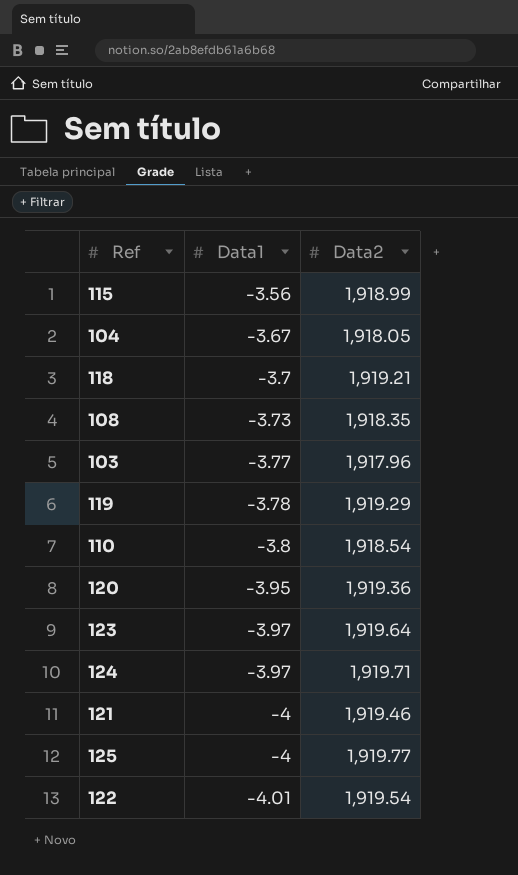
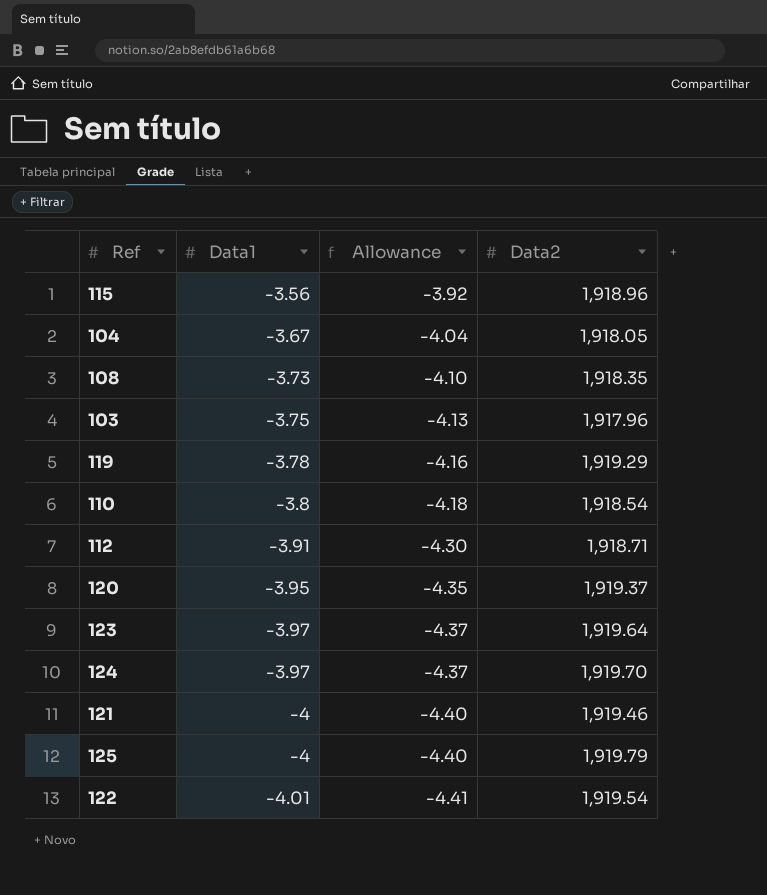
column Allowance | formula: none -> [Data1] * 1.1
row 118: -3.7 | 1,919.21 -> none
115 | Data2: 1,918.99 -> 1,918.96
103 | Data1: -3.77 -> -3.75
row 112: none -> -3.91 | -4.30 | 1,918.71
120 | Data2: 1,919.36 -> 1,919.37
124 | Data2: 1,919.71 -> 1,919.70
125 | Data2: 1,919.77 -> 1,919.79

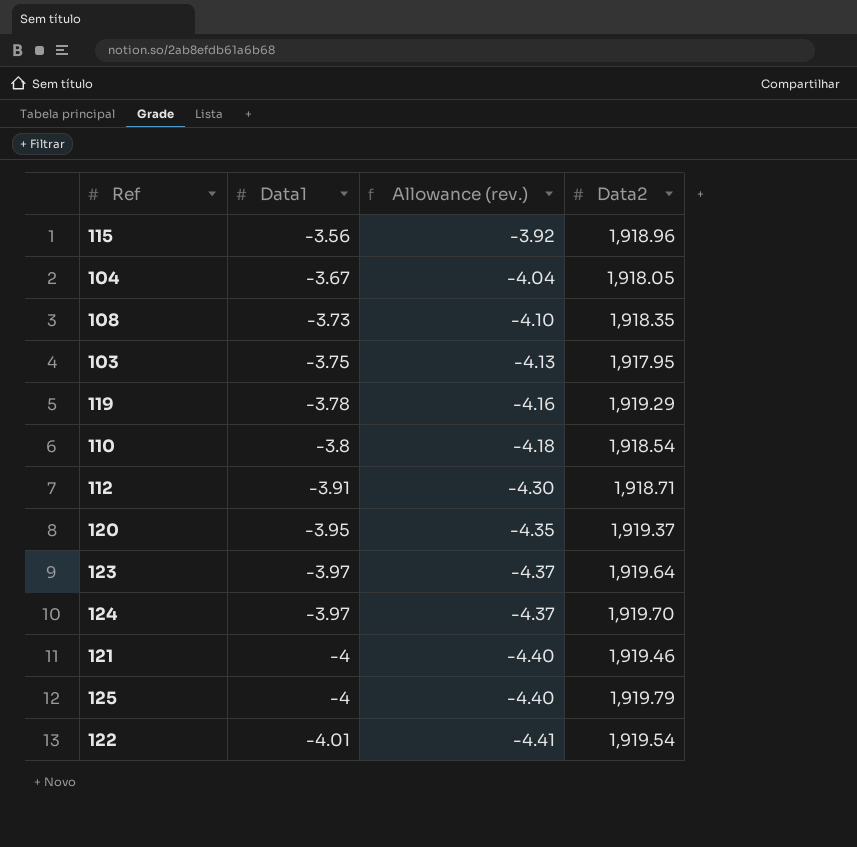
column name: Allowance -> Allowance (rev.)
103 | Data2: 1,917.96 -> 1,917.95

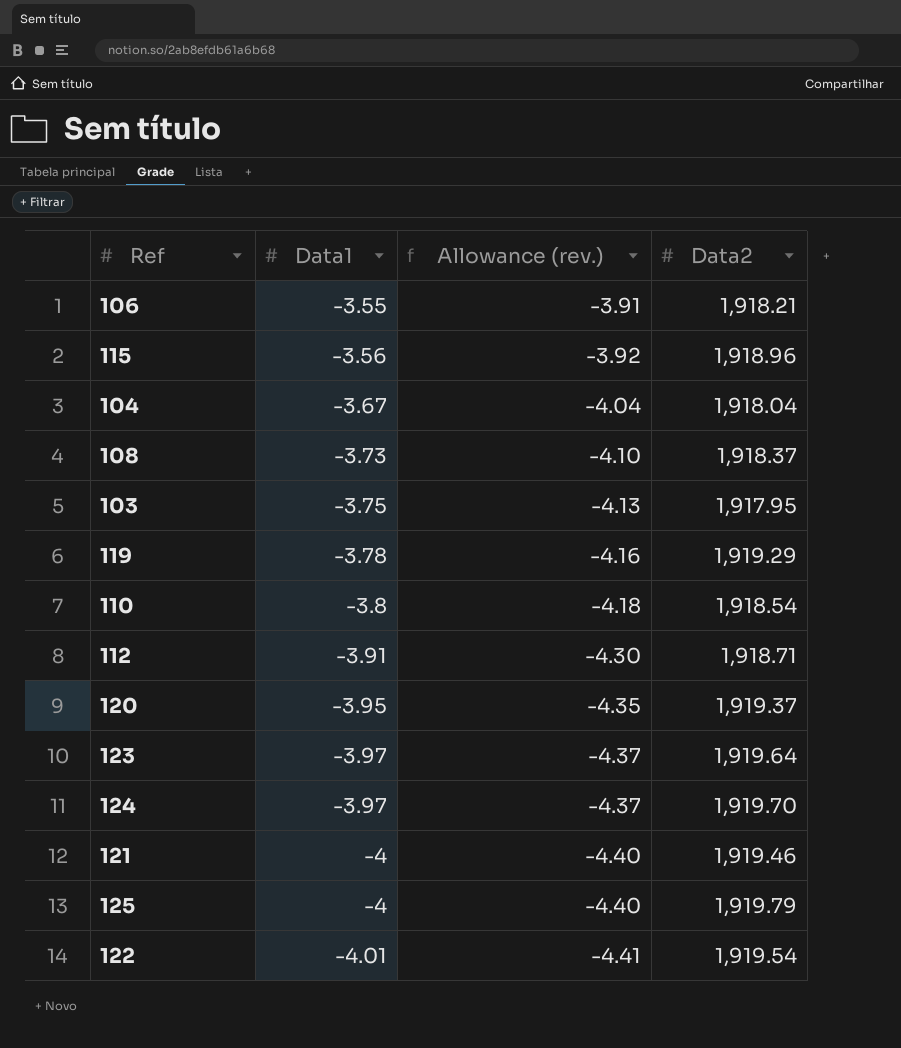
row 106: none -> -3.55 | -3.91 | 1,918.21
104 | Data2: 1,918.05 -> 1,918.04
108 | Data2: 1,918.35 -> 1,918.37

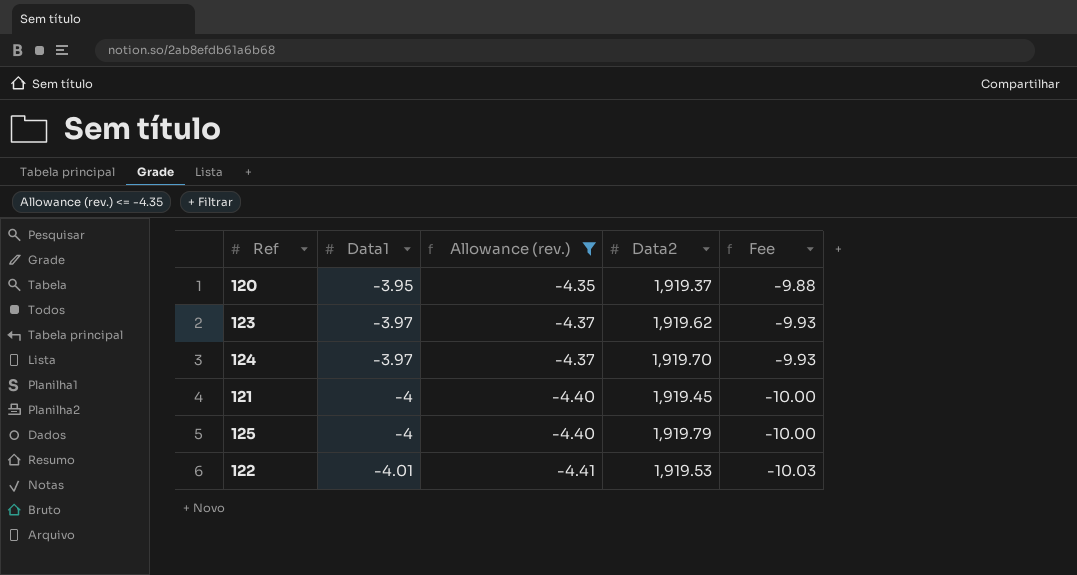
filter: none -> Allowance (rev.) <= -4.35
column Fee | formula: none -> [Data1] * 2.5
123 | Data2: 1,919.64 -> 1,919.62
121 | Data2: 1,919.46 -> 1,919.45
122 | Data2: 1,919.54 -> 1,919.53

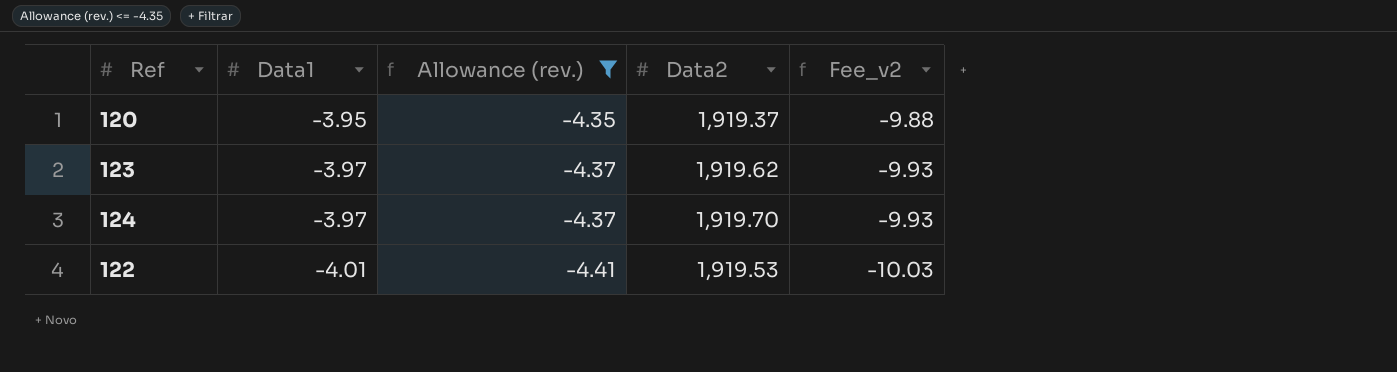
column name: Fee -> Fee_v2
row 121: -4 | -4.40 | 1,919.45 | -10.00 -> none
row 125: -4 | -4.40 | 1,919.79 | -10.00 -> none

